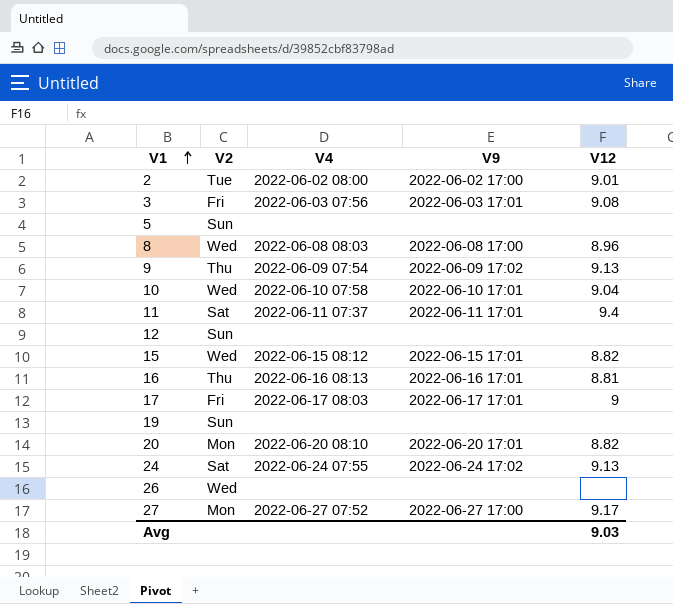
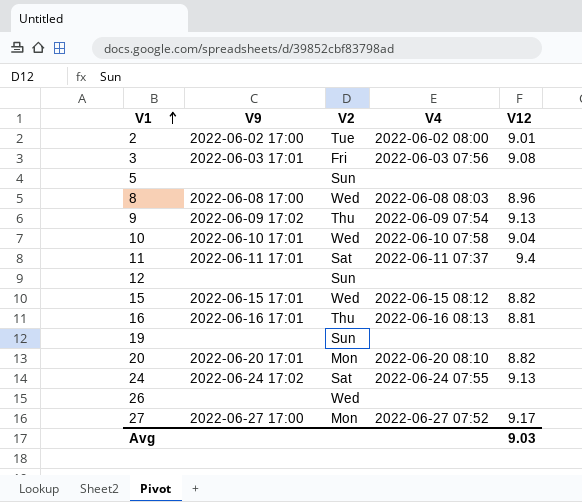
column V9 | position: 4 -> 2
row 17: Fri | 2022-06-17 08:03 | 2022-06-17 17:01 | 9 -> none

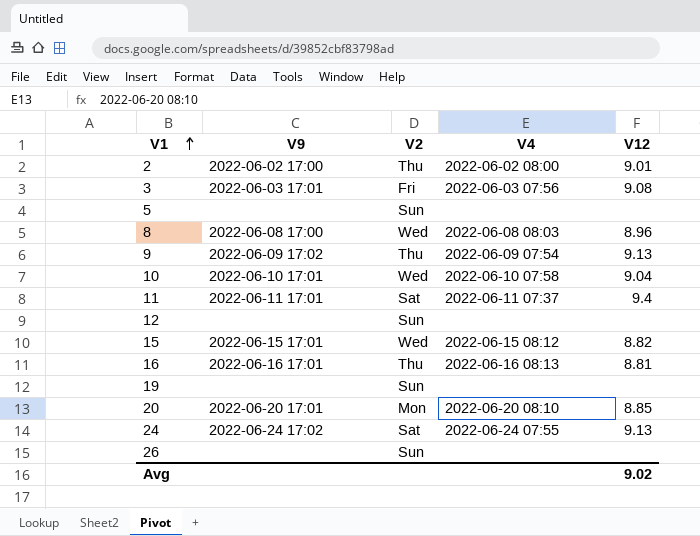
row 27: 2022-06-27 17:00 | Mon | 2022-06-27 07:52 | 9.17 -> none
2 | V2: Tue -> Thu
20 | V12: 8.82 -> 8.85
26 | V2: Wed -> Sun
Avg | V12: 9.03 -> 9.02

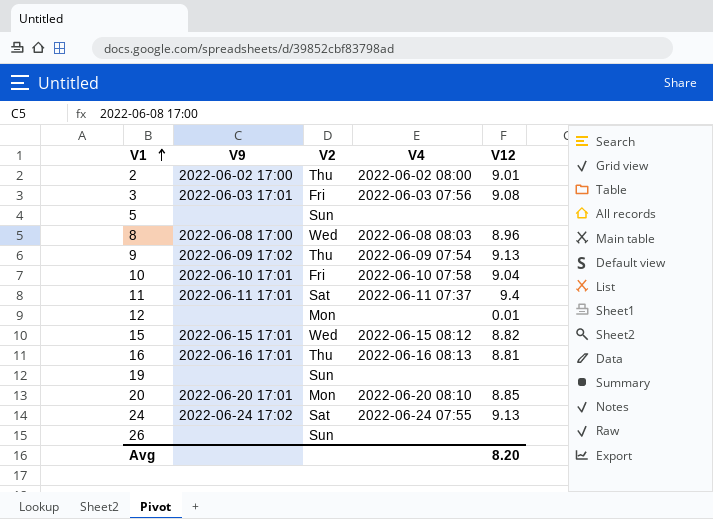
10 | V2: Wed -> Fri
12 | V2: Sun -> Mon
12 | V12: none -> 0.01
Avg | V12: 9.02 -> 8.20

